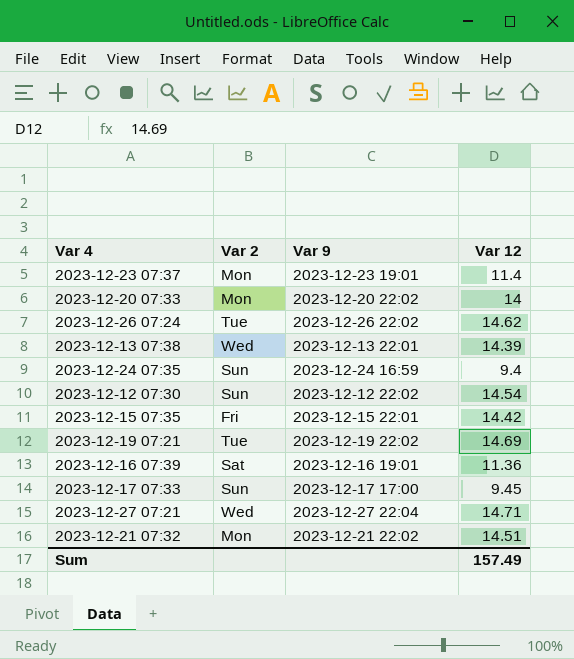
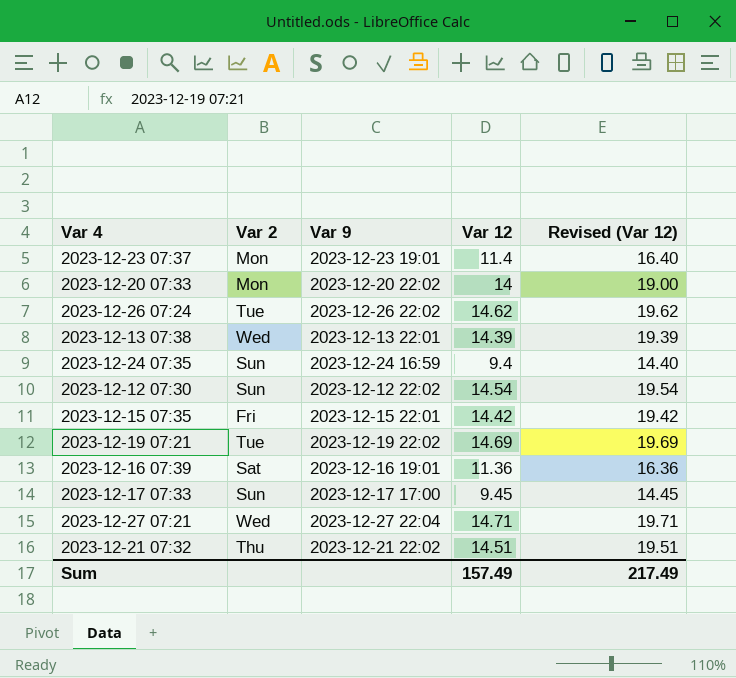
column Revised (Var 12) | formula: none -> [Var 12] + 5
2023-12-21 07:32 | Var 2: Mon -> Thu

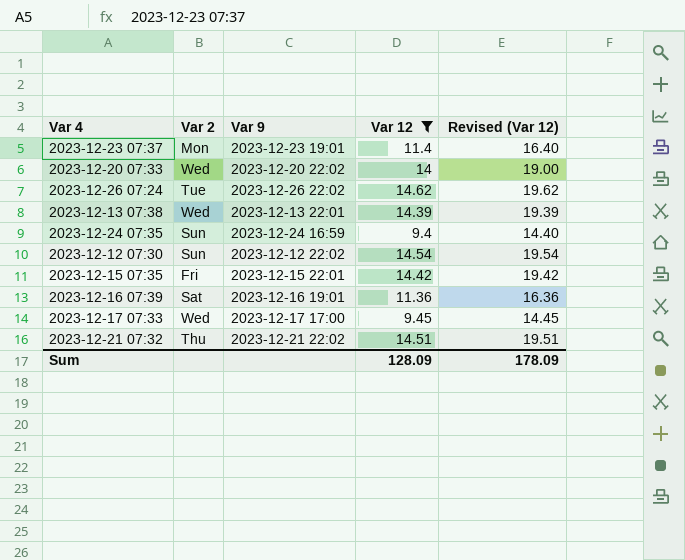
filter: none -> Var 12 <= 14.62
2023-12-20 07:33 | Var 2: Mon -> Wed
2023-12-17 07:33 | Var 2: Sun -> Wed
Sum | Var 12: 157.49 -> 128.09
Sum | Revised (Var 12): 217.49 -> 178.09

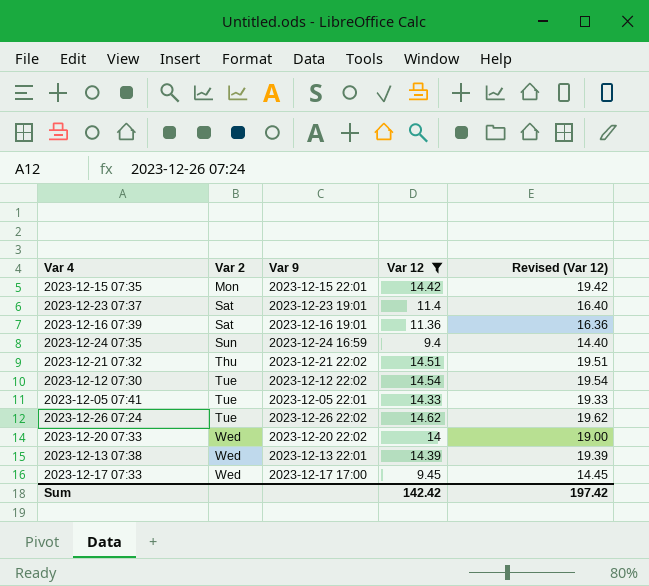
row order: none -> Var 2 ascending
2023-12-15 07:35 | Var 2: Fri -> Mon
2023-12-23 07:37 | Var 2: Mon -> Sat
2023-12-12 07:30 | Var 2: Sun -> Tue
row 2023-12-05 07:41: none -> Tue | 2023-12-05 22:01 | 14.33 | 19.33
Sum | Var 12: 128.09 -> 142.42
Sum | Revised (Var 12): 178.09 -> 197.42

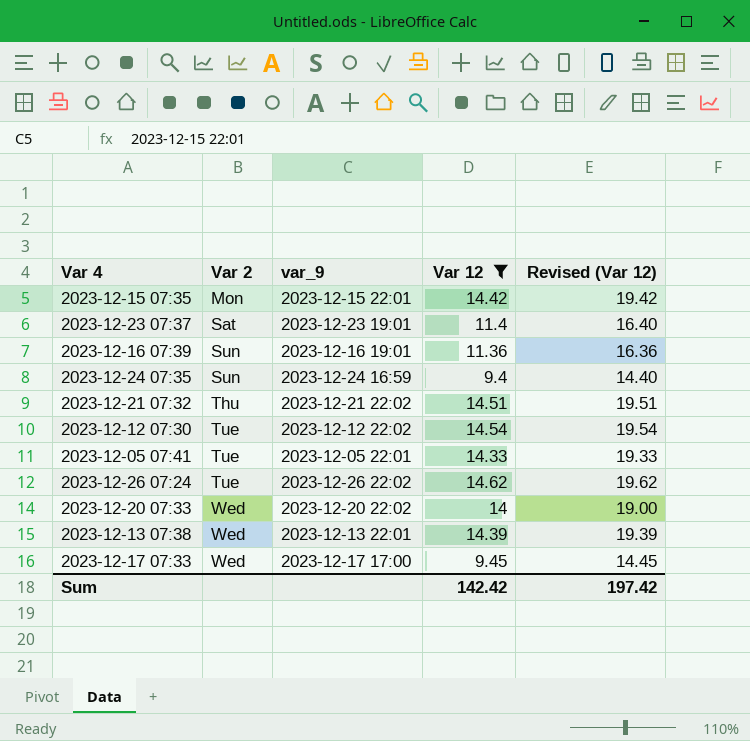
column name: Var 9 -> var_9
2023-12-16 07:39 | Var 2: Sat -> Sun

